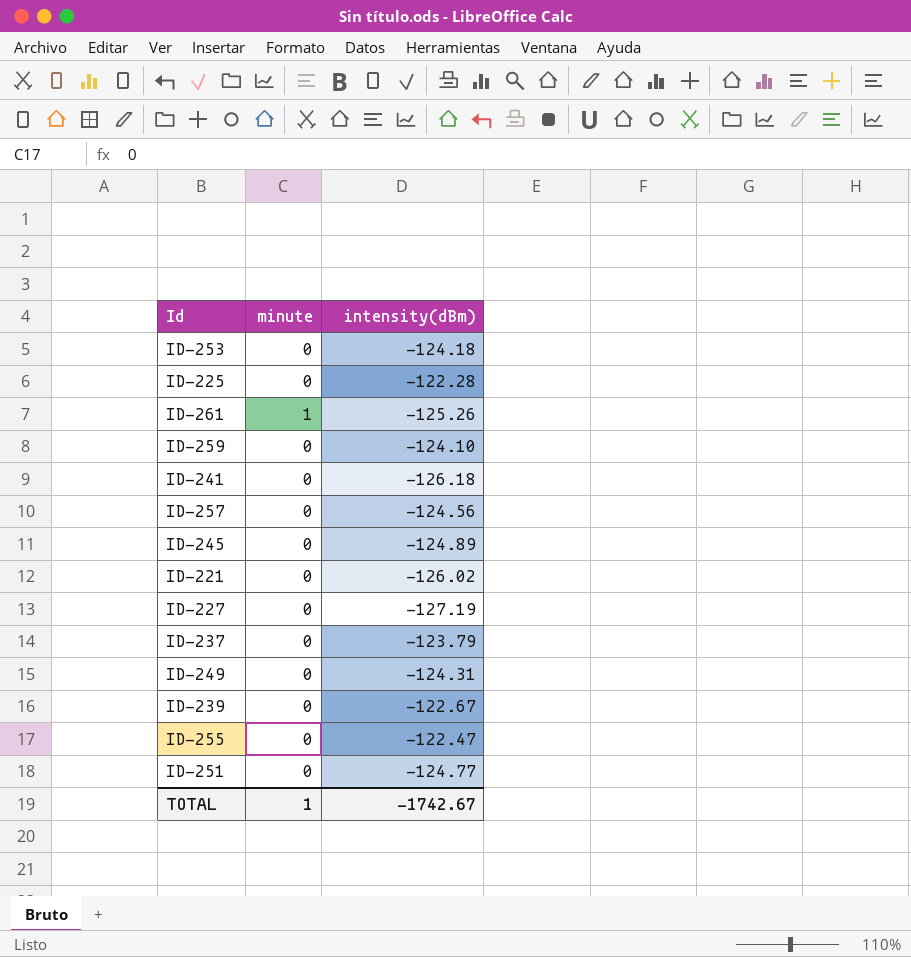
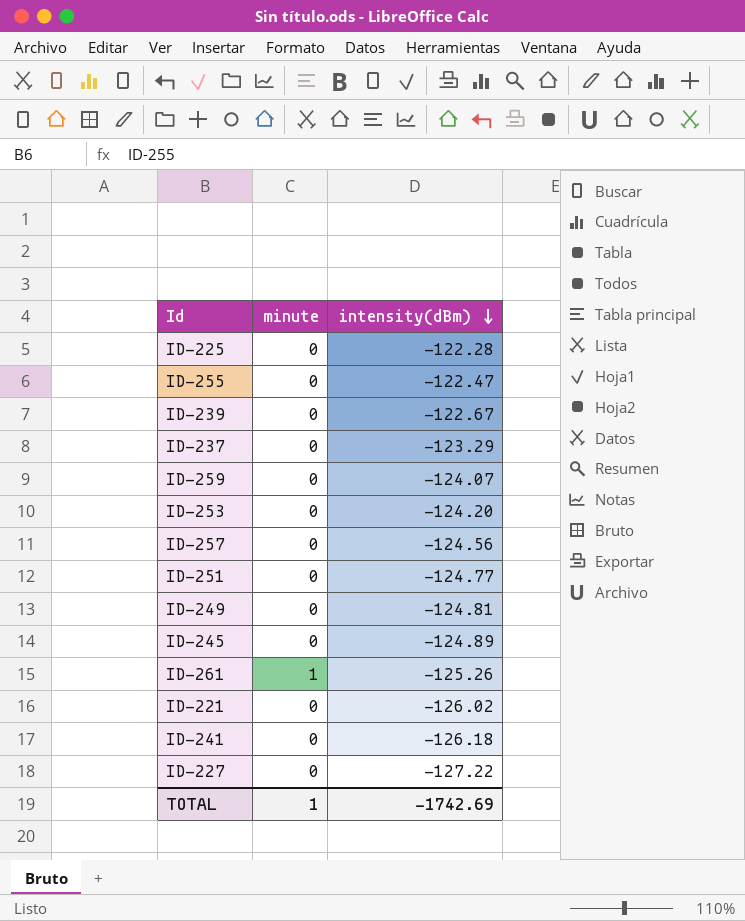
row order: none -> intensity(dBm) descending
ID-237 | intensity(dBm): -123.79 -> -123.29
ID-259 | intensity(dBm): -124.10 -> -124.07
ID-253 | intensity(dBm): -124.18 -> -124.20
ID-249 | intensity(dBm): -124.31 -> -124.81
ID-227 | intensity(dBm): -127.19 -> -127.22
TOTAL | intensity(dBm): -1742.67 -> -1742.69

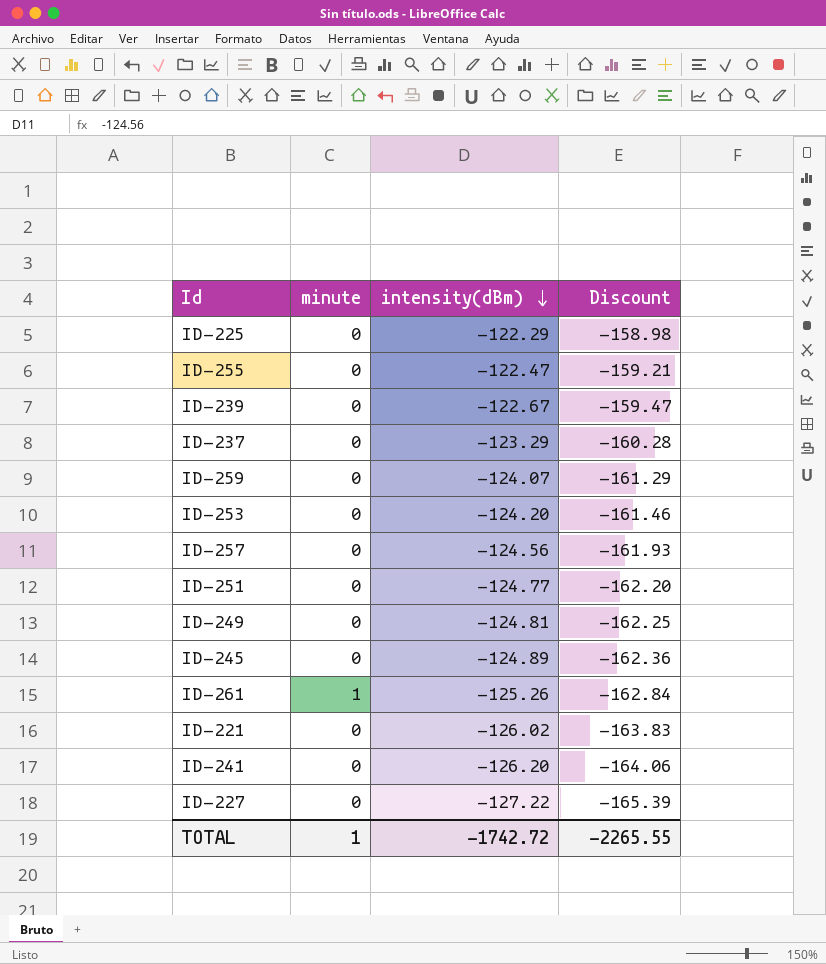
column Discount | formula: none -> [intensity(dBm)] * 1.3
ID-225 | intensity(dBm): -122.28 -> -122.29
ID-241 | intensity(dBm): -126.18 -> -126.20
TOTAL | intensity(dBm): -1742.69 -> -1742.72

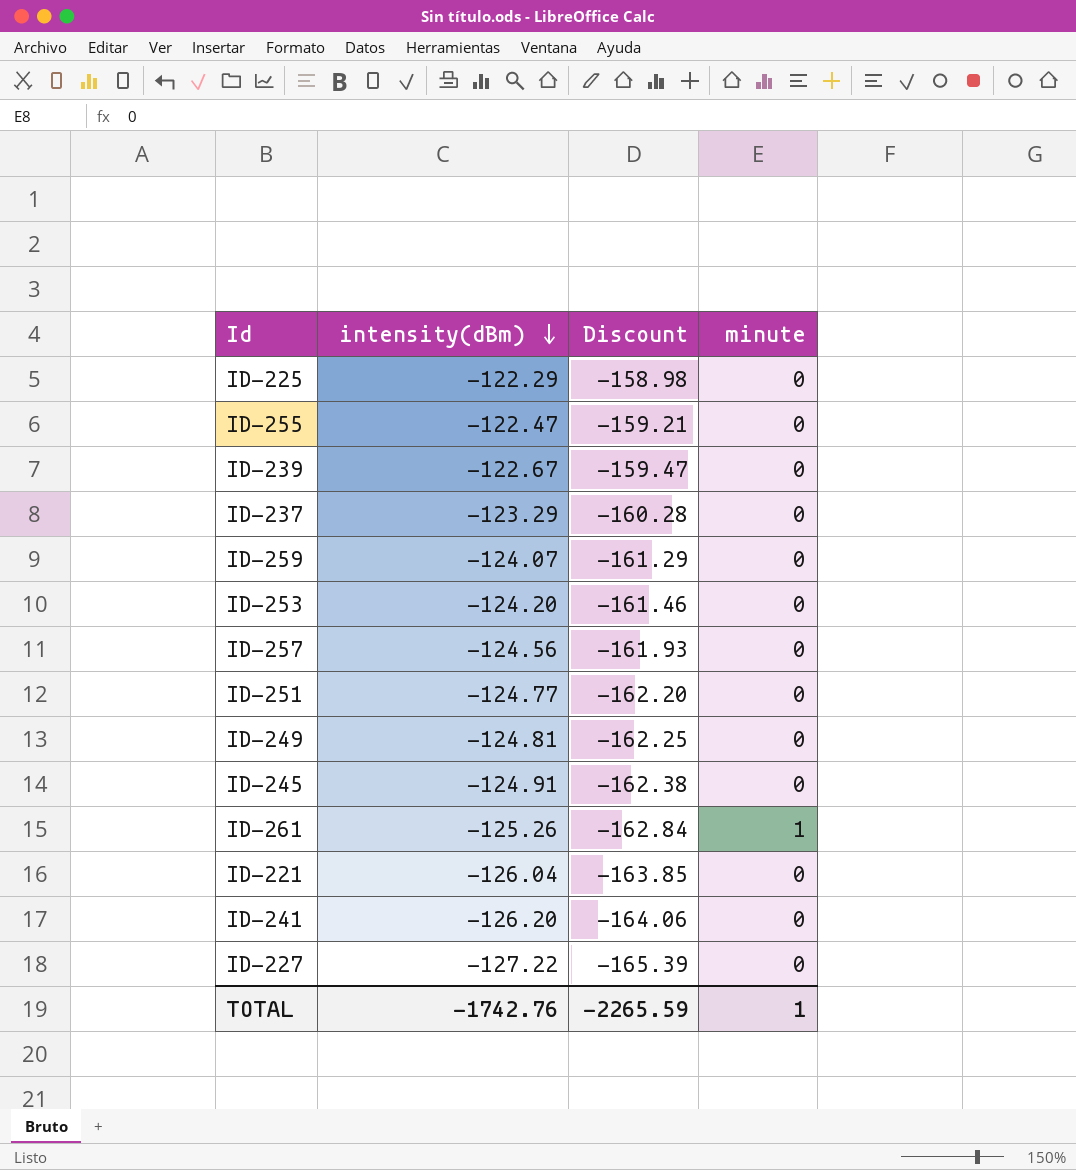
column minute | position: 2 -> 4
ID-245 | intensity(dBm): -124.89 -> -124.91
ID-245 | Discount: -162.36 -> -162.38
ID-221 | intensity(dBm): -126.02 -> -126.04
ID-221 | Discount: -163.83 -> -163.85
TOTAL | intensity(dBm): -1742.72 -> -1742.76
TOTAL | Discount: -2265.55 -> -2265.59

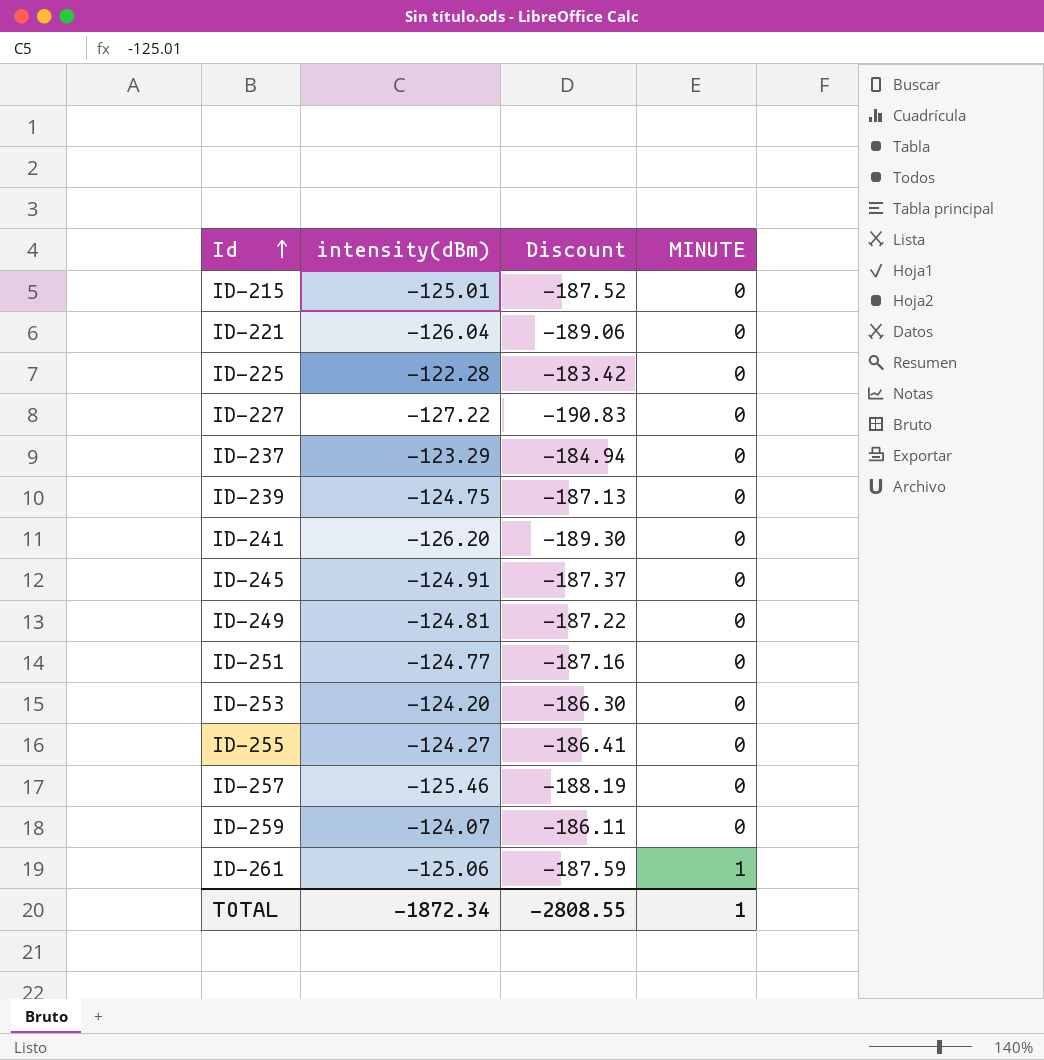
row order: intensity(dBm) descending -> Id ascending
column Discount | formula: [intensity(dBm)] * 1.3 -> [intensity(dBm)] * 1.5
column name: minute -> MINUTE
row ID-215: none -> -125.01 | -187.52 | 0
ID-225 | intensity(dBm): -122.29 -> -122.28
ID-239 | intensity(dBm): -122.67 -> -124.75
ID-255 | intensity(dBm): -122.47 -> -124.27
ID-257 | intensity(dBm): -124.56 -> -125.46
ID-261 | intensity(dBm): -125.26 -> -125.06
TOTAL | intensity(dBm): -1742.76 -> -1872.34
TOTAL | Discount: -2265.59 -> -2808.55

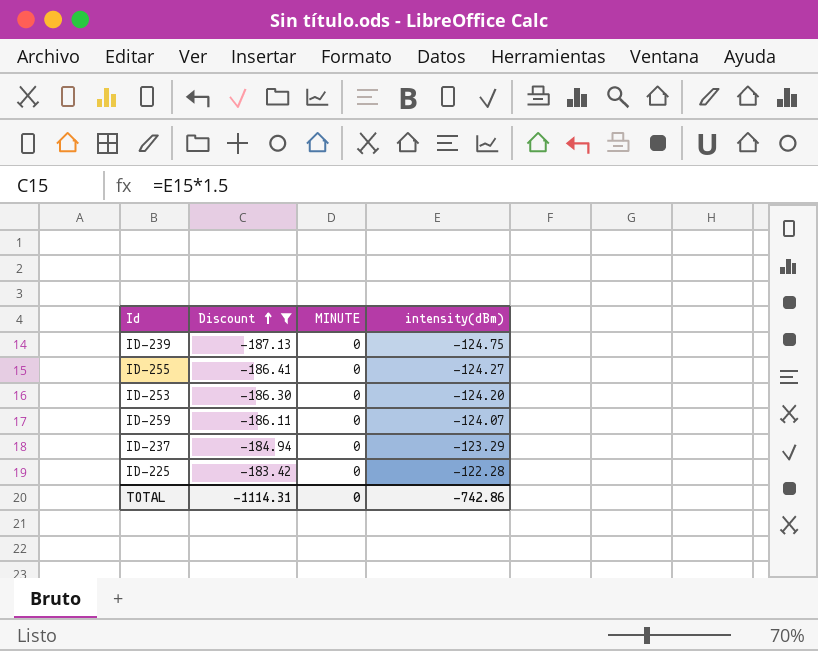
filter: none -> Discount >= -187.13
row order: Id ascending -> Discount ascending
column intensity(dBm) | position: 2 -> 4
TOTAL | Discount: -2808.55 -> -1114.31
TOTAL | MINUTE: 1 -> 0
TOTAL | intensity(dBm): -1872.34 -> -742.86

